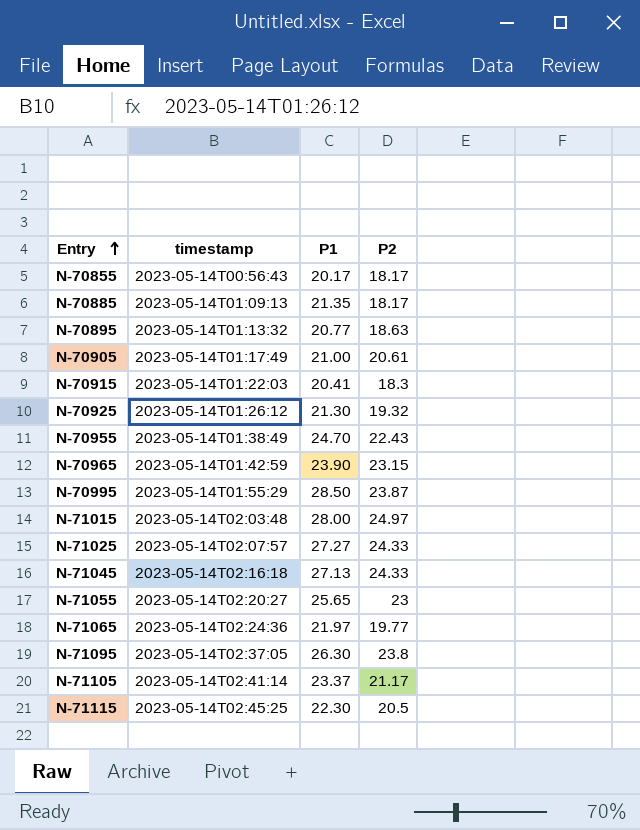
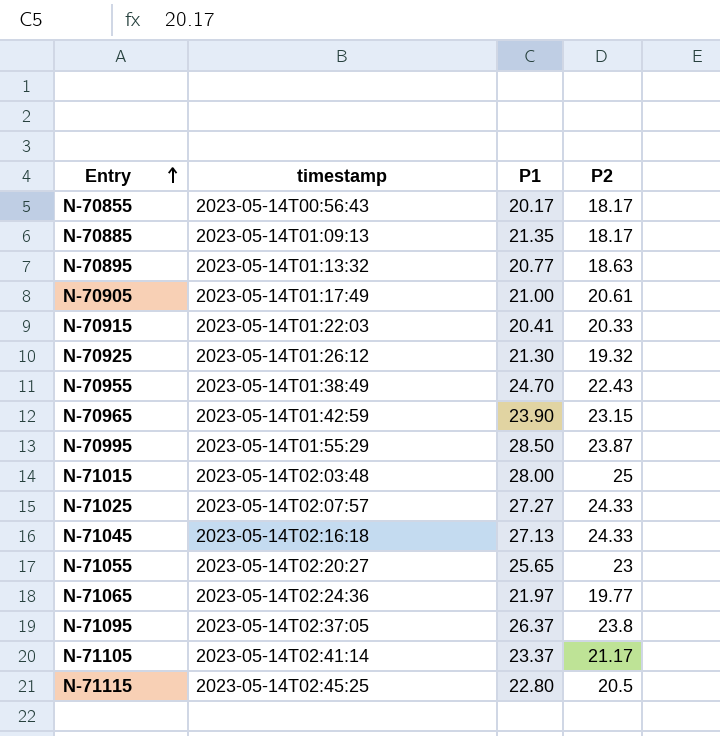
N-70915 | P2: 18.3 -> 20.33
N-71015 | P2: 24.97 -> 25
N-71095 | P1: 26.30 -> 26.37
N-71115 | P1: 22.30 -> 22.80

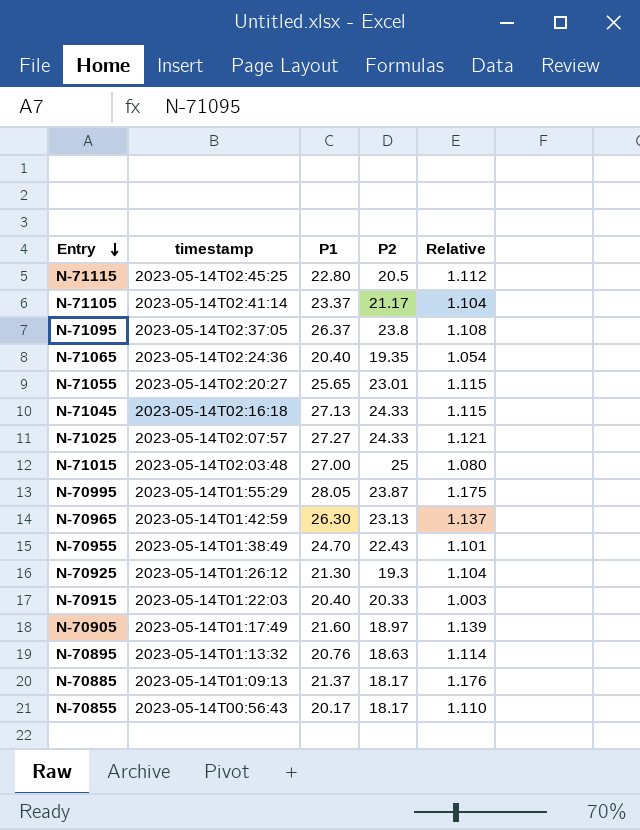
row order: Entry ascending -> Entry descending
column Relative | formula: none -> [P1] / [P2]
N-71065 | P1: 21.97 -> 20.40
N-71065 | P2: 19.77 -> 19.35
N-71055 | P2: 23 -> 23.01
N-71015 | P1: 28.00 -> 27.00
N-70995 | P1: 28.50 -> 28.05
N-70965 | P1: 23.90 -> 26.30
N-70965 | P2: 23.15 -> 23.13
N-70925 | P2: 19.32 -> 19.3
N-70915 | P1: 20.41 -> 20.40
N-70905 | P1: 21.00 -> 21.60
N-70905 | P2: 20.61 -> 18.97
N-70895 | P1: 20.77 -> 20.76
N-70885 | P1: 21.35 -> 21.37

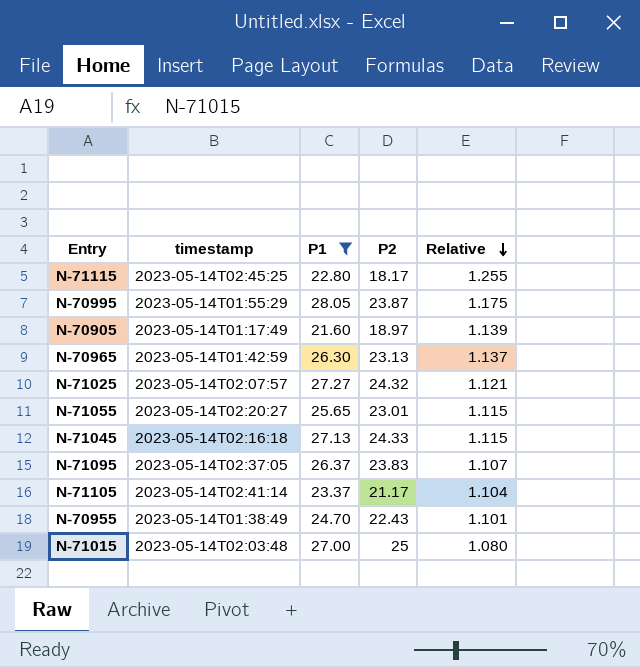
filter: none -> P1 >= 21.60
row order: Entry descending -> Relative descending
N-71115 | P2: 20.5 -> 18.17
N-71115 | Relative: 1.112 -> 1.255
N-71025 | P2: 24.33 -> 24.32
N-71095 | P2: 23.8 -> 23.83
N-71095 | Relative: 1.108 -> 1.107

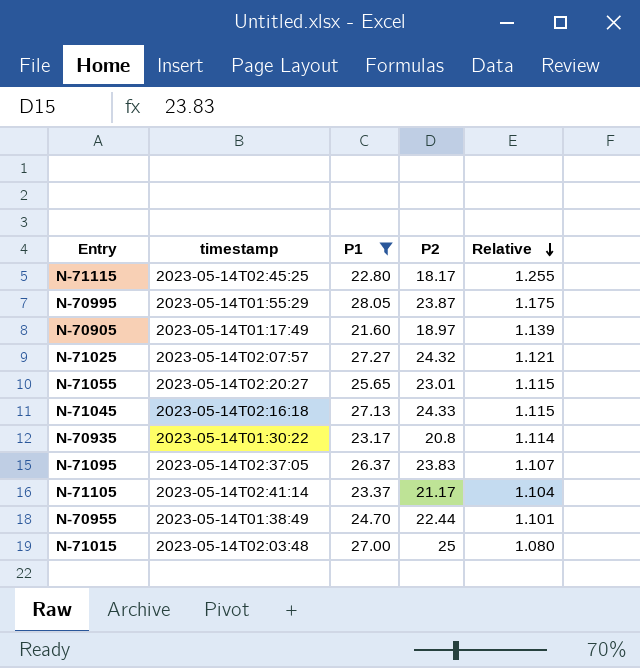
row N-70965: 2023-05-14T01:42:59 | 26.30 | 23.13 | 1.137 -> none
row N-70935: none -> 2023-05-14T01:30:22 | 23.17 | 20.8 | 1.114
N-70955 | P2: 22.43 -> 22.44

